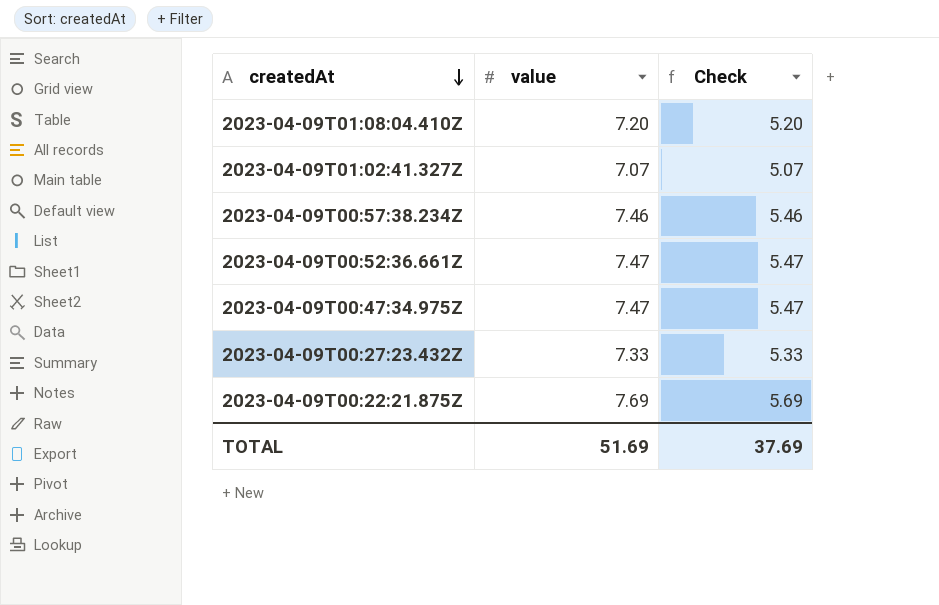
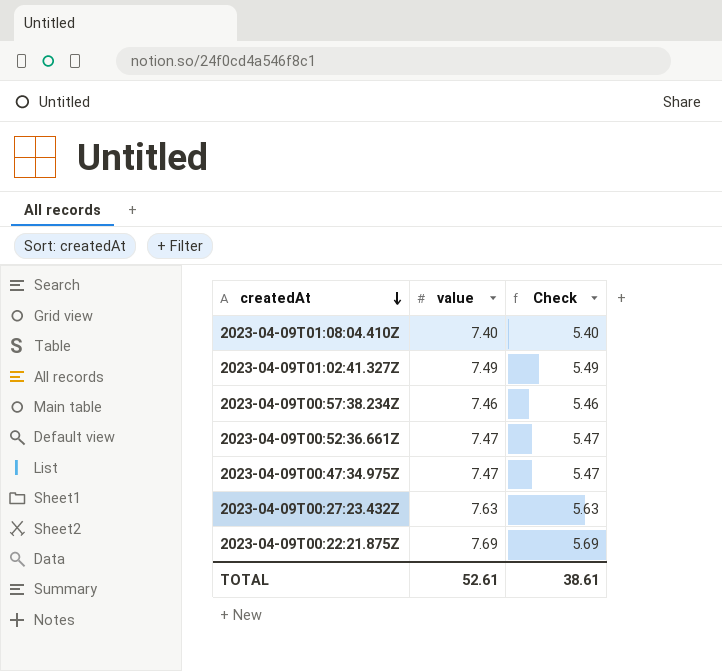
2023-04-09T01:08:04.410Z | value: 7.20 -> 7.40
2023-04-09T01:08:04.410Z | Check: 5.20 -> 5.40
2023-04-09T01:02:41.327Z | value: 7.07 -> 7.49
2023-04-09T01:02:41.327Z | Check: 5.07 -> 5.49
2023-04-09T00:27:23.432Z | value: 7.33 -> 7.63
2023-04-09T00:27:23.432Z | Check: 5.33 -> 5.63
TOTAL | value: 51.69 -> 52.61
TOTAL | Check: 37.69 -> 38.61

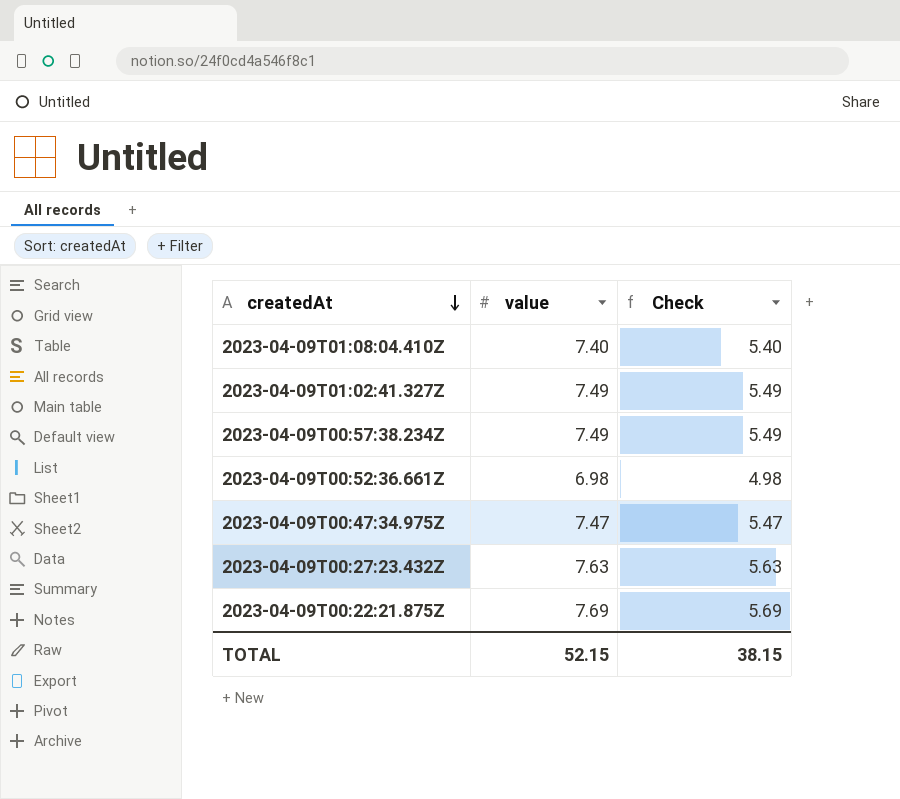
2023-04-09T00:57:38.234Z | value: 7.46 -> 7.49
2023-04-09T00:57:38.234Z | Check: 5.46 -> 5.49
2023-04-09T00:52:36.661Z | value: 7.47 -> 6.98
2023-04-09T00:52:36.661Z | Check: 5.47 -> 4.98
TOTAL | value: 52.61 -> 52.15
TOTAL | Check: 38.61 -> 38.15

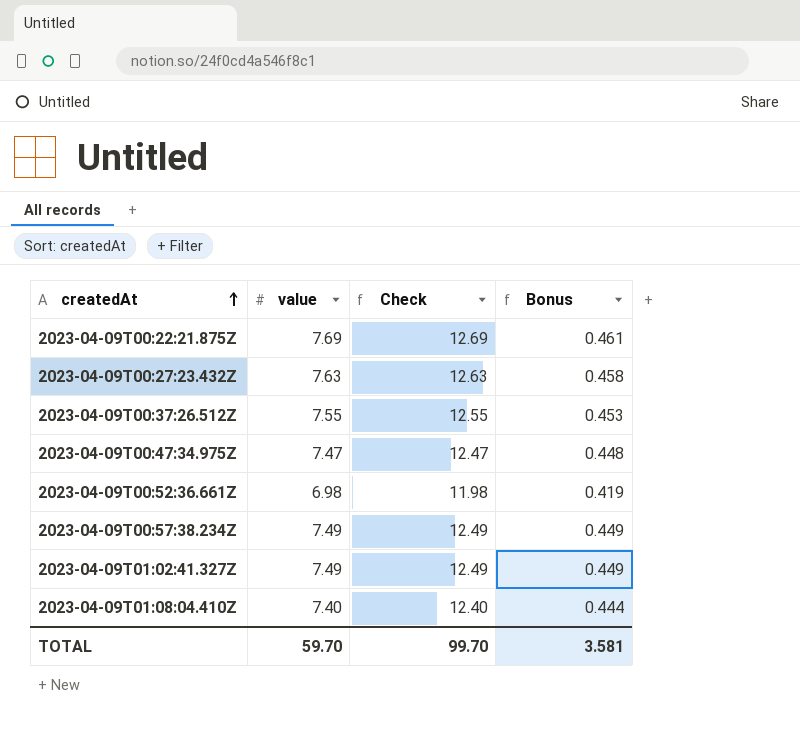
row order: createdAt descending -> createdAt ascending
column Check | formula: [value] - 2 -> [value] + 5
column Bonus | formula: none -> [value] * 0.06
row 2023-04-09T00:37:26.512Z: none -> 7.55 | 12.55 | 0.453
TOTAL | value: 52.15 -> 59.70
TOTAL | Check: 38.15 -> 99.70

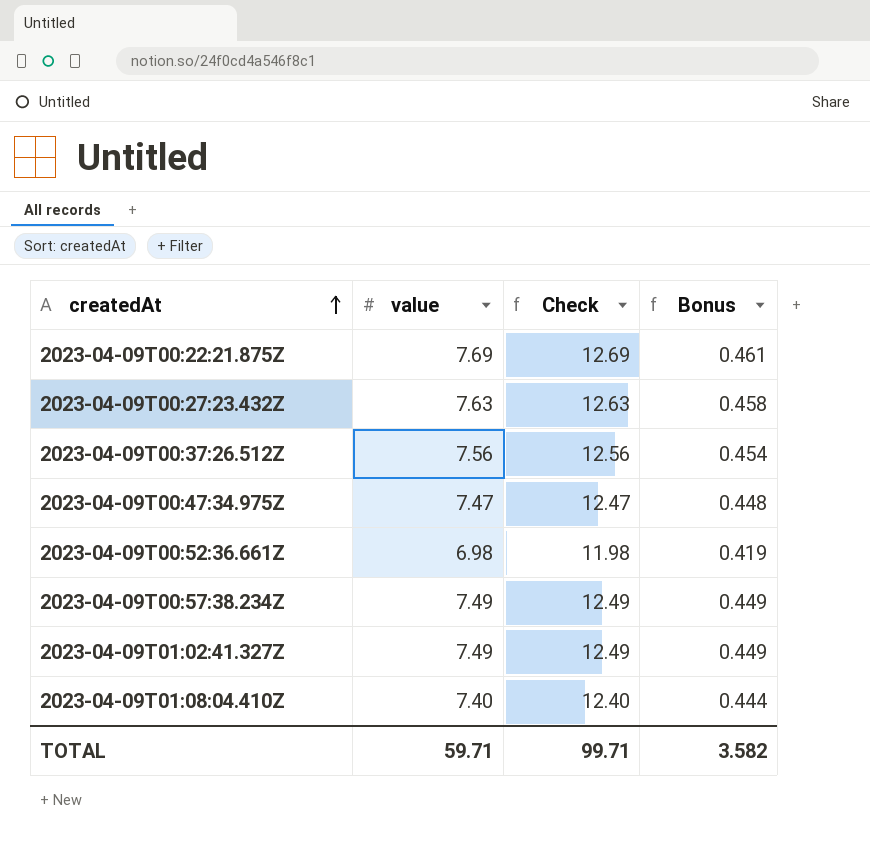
2023-04-09T00:37:26.512Z | value: 7.55 -> 7.56
2023-04-09T00:37:26.512Z | Check: 12.55 -> 12.56
2023-04-09T00:37:26.512Z | Bonus: 0.453 -> 0.454
TOTAL | value: 59.70 -> 59.71
TOTAL | Check: 99.70 -> 99.71
TOTAL | Bonus: 3.581 -> 3.582

